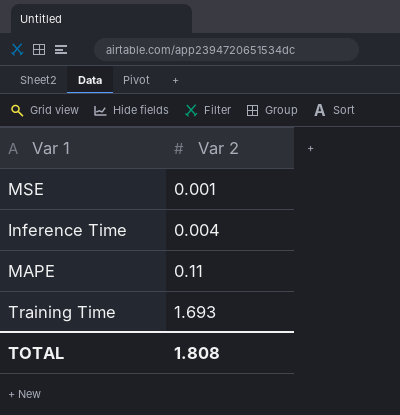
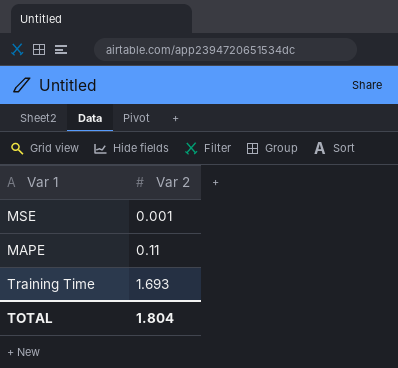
row Inference Time: 0.004 -> none
TOTAL | Var 2: 1.808 -> 1.804

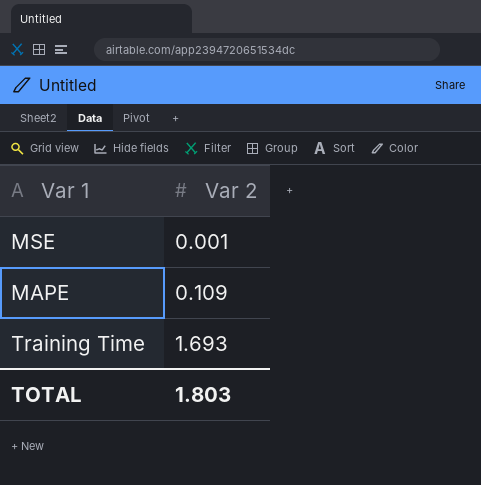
MAPE | Var 2: 0.11 -> 0.109
TOTAL | Var 2: 1.804 -> 1.803

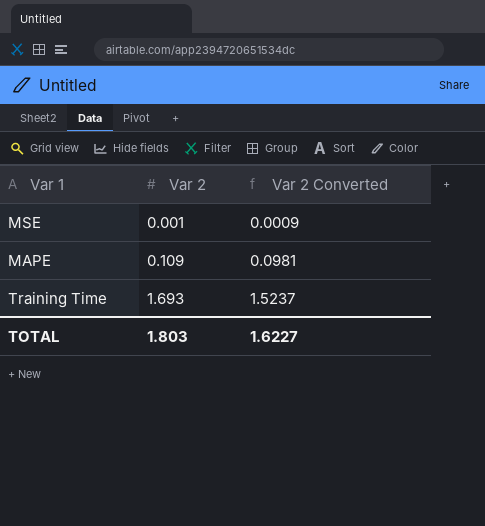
column Var 2 Converted | formula: none -> [Var 2] * 0.9

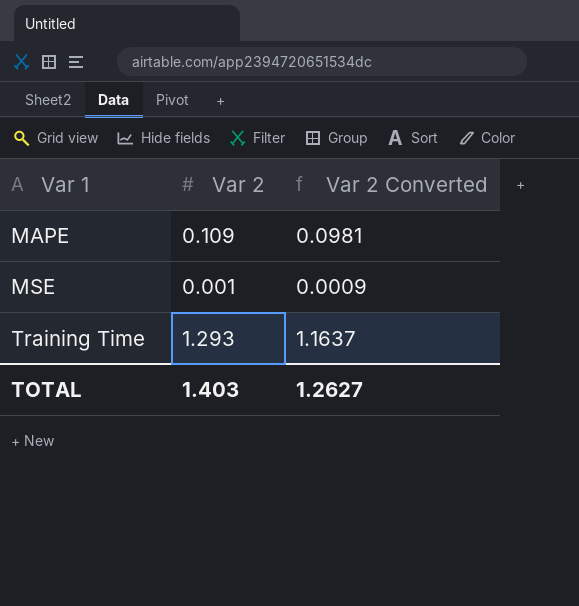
row order: Var 2 ascending -> Var 1 ascending
Training Time | Var 2: 1.693 -> 1.293
Training Time | Var 2 Converted: 1.5237 -> 1.1637
TOTAL | Var 2: 1.803 -> 1.403
TOTAL | Var 2 Converted: 1.6227 -> 1.2627

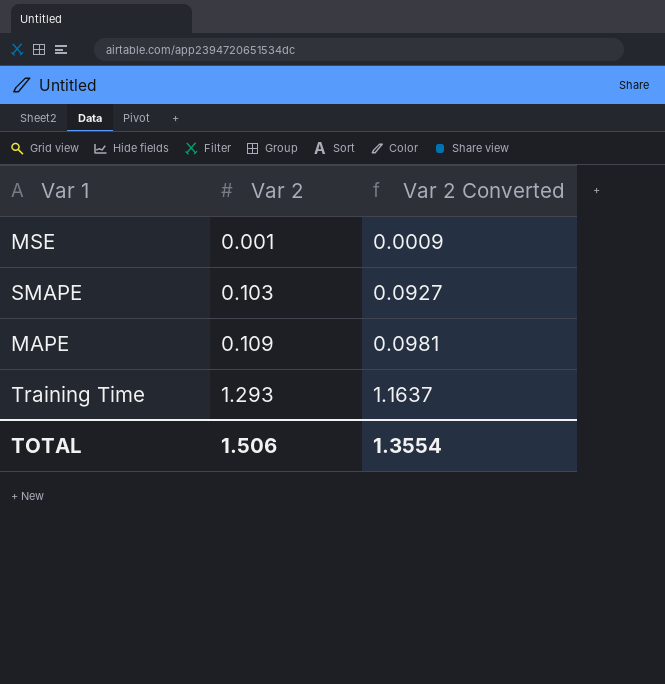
row order: Var 1 ascending -> Var 2 ascending
row SMAPE: none -> 0.103 | 0.0927
TOTAL | Var 2: 1.403 -> 1.506
TOTAL | Var 2 Converted: 1.2627 -> 1.3554

